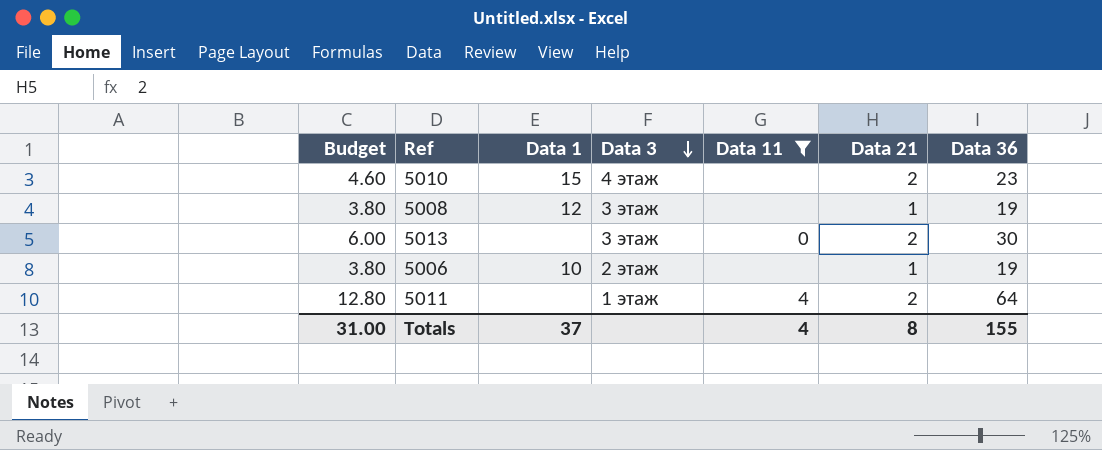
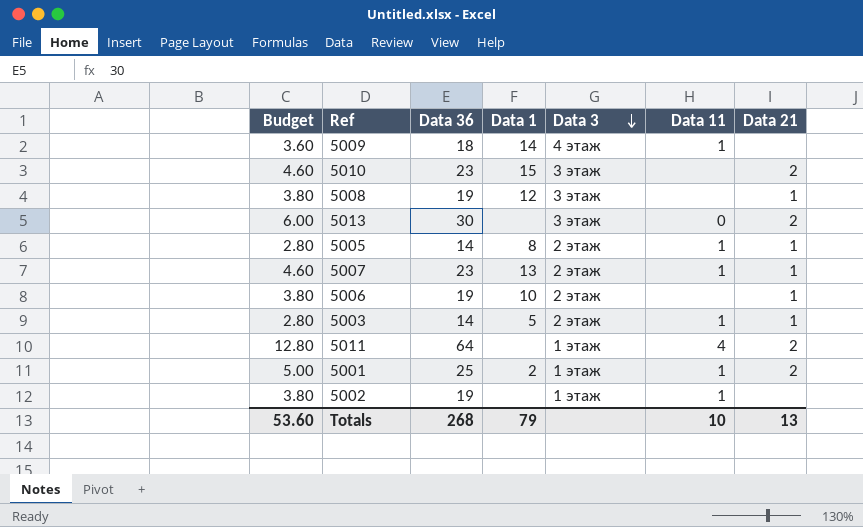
filter: Data 11 != 1 -> none
column Data 36 | position: 7 -> 3
5010 | Data 3: 4 этаж -> 3 этаж
Totals | Budget: 31.00 -> 53.60
Totals | Data 36: 155 -> 268
Totals | Data 1: 37 -> 79
Totals | Data 11: 4 -> 10
Totals | Data 21: 8 -> 13

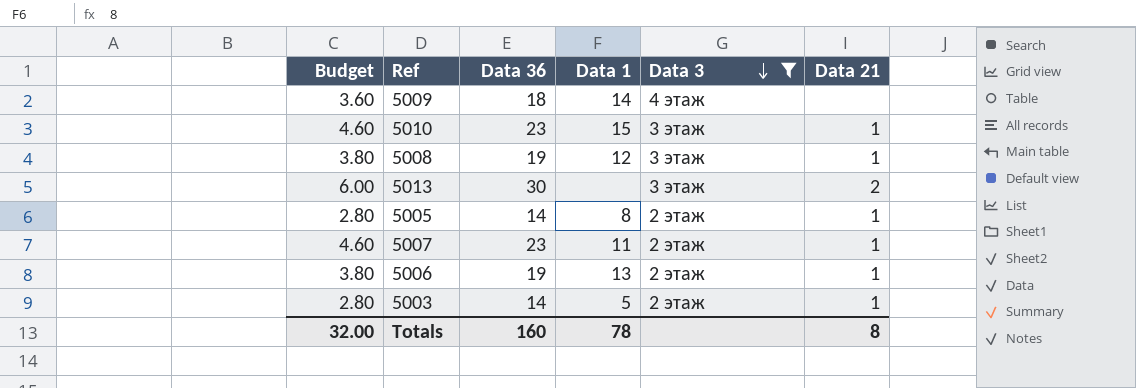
filter: none -> Data 3 != 1 этаж
column Data 11 | position: 6 -> none
5010 | Data 21: 2 -> 1
5007 | Data 1: 13 -> 11
5006 | Data 1: 10 -> 13
Totals | Budget: 53.60 -> 32.00
Totals | Data 36: 268 -> 160
Totals | Data 1: 79 -> 78
Totals | Data 21: 13 -> 8

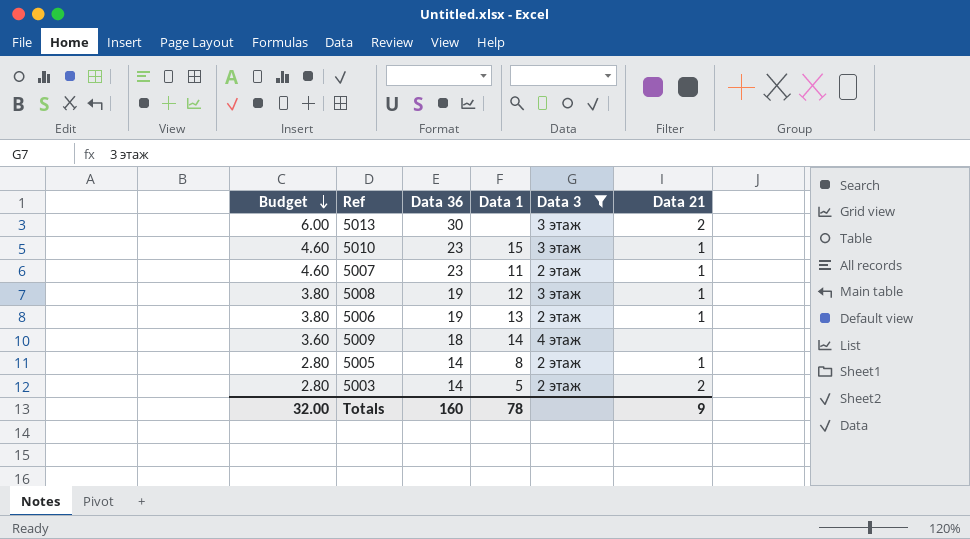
row order: Data 3 descending -> Budget descending
5003 | Data 21: 1 -> 2
Totals | Data 21: 8 -> 9

